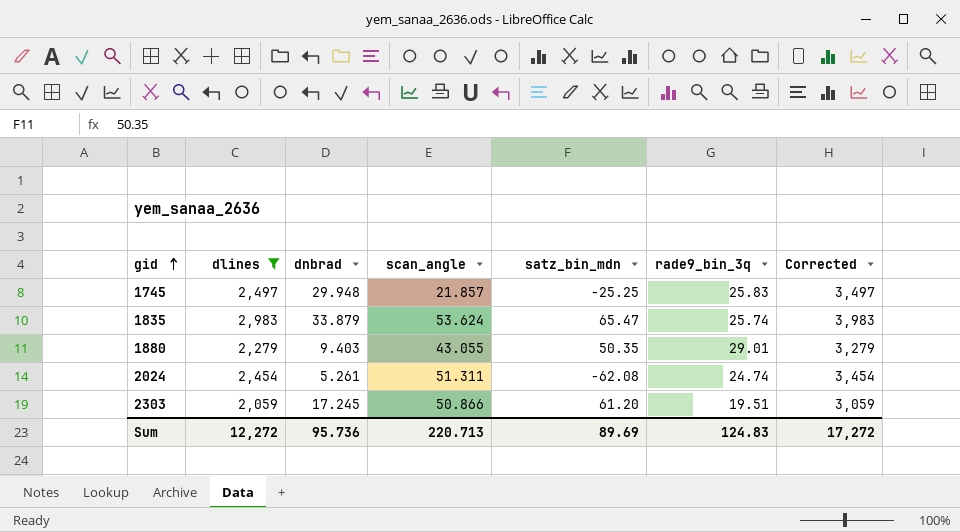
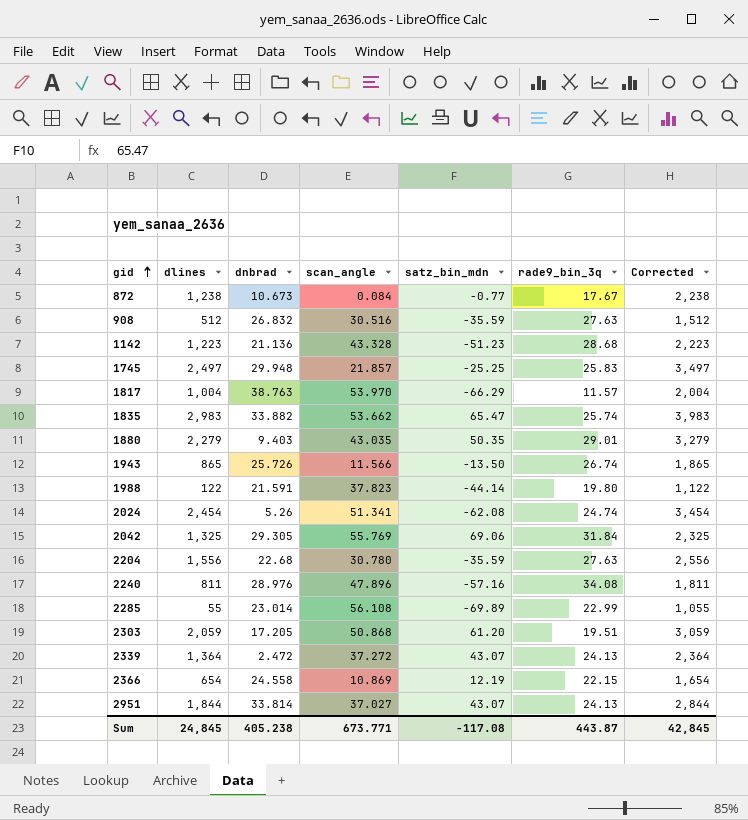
filter: dlines >= 2,059 -> none
1835 | dnbrad: 33.879 -> 33.882
1835 | scan_angle: 53.624 -> 53.662
1880 | scan_angle: 43.055 -> 43.035
2024 | dnbrad: 5.261 -> 5.26
2024 | scan_angle: 51.311 -> 51.341
2303 | dnbrad: 17.245 -> 17.205
2303 | scan_angle: 50.866 -> 50.868
Sum | dlines: 12,272 -> 24,845
Sum | dnbrad: 95.736 -> 405.238
Sum | scan_angle: 220.713 -> 673.771
Sum | satz_bin_mdn: 89.69 -> -117.08
Sum | rade9_bin_3q: 124.83 -> 443.87
Sum | Corrected: 17,272 -> 42,845

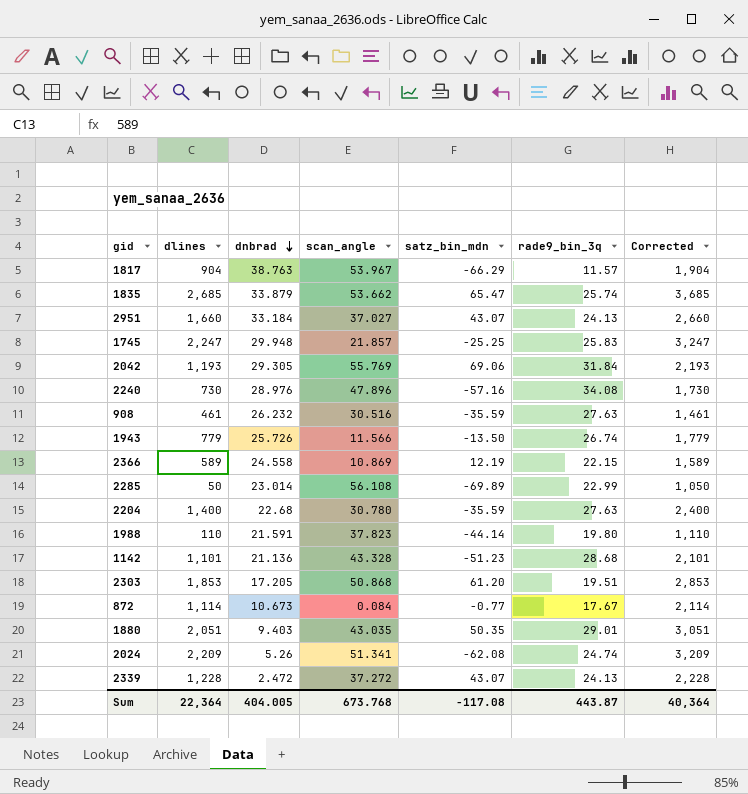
row order: gid ascending -> dnbrad descending
1817 | dlines: 1,004 -> 904
1817 | scan_angle: 53.970 -> 53.967
1817 | Corrected: 2,004 -> 1,904
1835 | dlines: 2,983 -> 2,685
1835 | dnbrad: 33.882 -> 33.879
1835 | Corrected: 3,983 -> 3,685
2951 | dlines: 1,844 -> 1,660
2951 | dnbrad: 33.814 -> 33.184
2951 | Corrected: 2,844 -> 2,660
1745 | dlines: 2,497 -> 2,247
1745 | Corrected: 3,497 -> 3,247
2042 | dlines: 1,325 -> 1,193
2042 | Corrected: 2,325 -> 2,193
2240 | dlines: 811 -> 730
2240 | Corrected: 1,811 -> 1,730
908 | dlines: 512 -> 461
908 | dnbrad: 26.832 -> 26.232
908 | Corrected: 1,512 -> 1,461
1943 | dlines: 865 -> 779
1943 | Corrected: 1,865 -> 1,779
2366 | dlines: 654 -> 589
2366 | Corrected: 1,654 -> 1,589
2285 | dlines: 55 -> 50
2285 | Corrected: 1,055 -> 1,050
2204 | dlines: 1,556 -> 1,400
2204 | Corrected: 2,556 -> 2,400
1988 | dlines: 122 -> 110
1988 | Corrected: 1,122 -> 1,110
1142 | dlines: 1,223 -> 1,101
1142 | Corrected: 2,223 -> 2,101
2303 | dlines: 2,059 -> 1,853
2303 | Corrected: 3,059 -> 2,853
872 | dlines: 1,238 -> 1,114
872 | Corrected: 2,238 -> 2,114
1880 | dlines: 2,279 -> 2,051
1880 | Corrected: 3,279 -> 3,051
2024 | dlines: 2,454 -> 2,209
2024 | Corrected: 3,454 -> 3,209
2339 | dlines: 1,364 -> 1,228
2339 | Corrected: 2,364 -> 2,228
Sum | dlines: 24,845 -> 22,364
Sum | dnbrad: 405.238 -> 404.005
Sum | scan_angle: 673.771 -> 673.768
Sum | Corrected: 42,845 -> 40,364

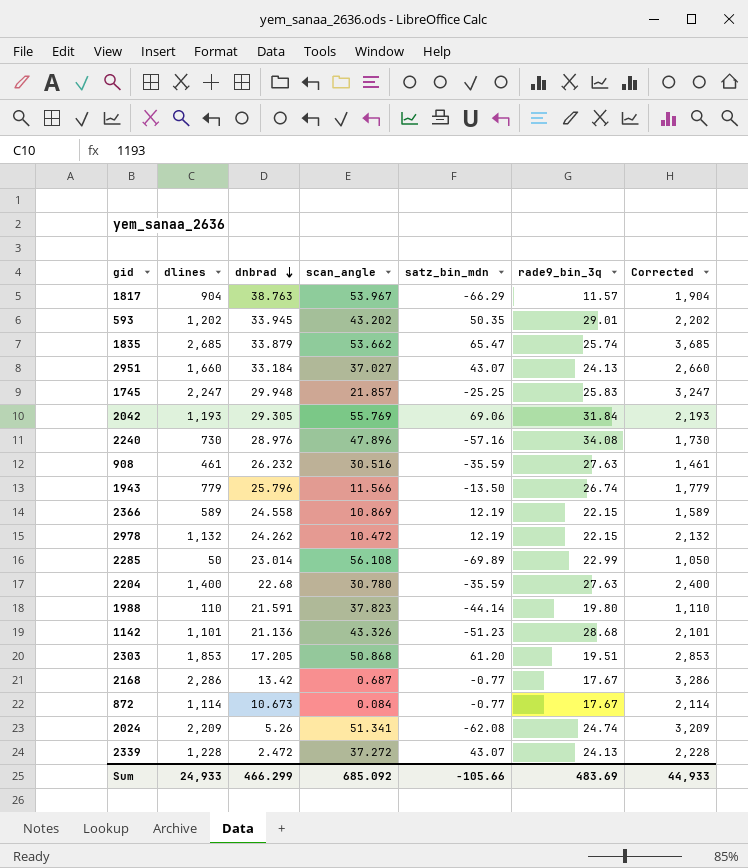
row 1880: 2,051 | 9.403 | 43.035 | 50.35 | 29.01 | 3,051 -> none
row 593: none -> 1,202 | 33.945 | 43.202 | 50.35 | 29.01 | 2,202
1943 | dnbrad: 25.726 -> 25.796
row 2978: none -> 1,132 | 24.262 | 10.472 | 12.19 | 22.15 | 2,132
1142 | scan_angle: 43.328 -> 43.326
row 2168: none -> 2,286 | 13.42 | 0.687 | -0.77 | 17.67 | 3,286
Sum | dlines: 22,364 -> 24,933
Sum | dnbrad: 404.005 -> 466.299
Sum | scan_angle: 673.768 -> 685.092
Sum | satz_bin_mdn: -117.08 -> -105.66
Sum | rade9_bin_3q: 443.87 -> 483.69
Sum | Corrected: 40,364 -> 44,933

